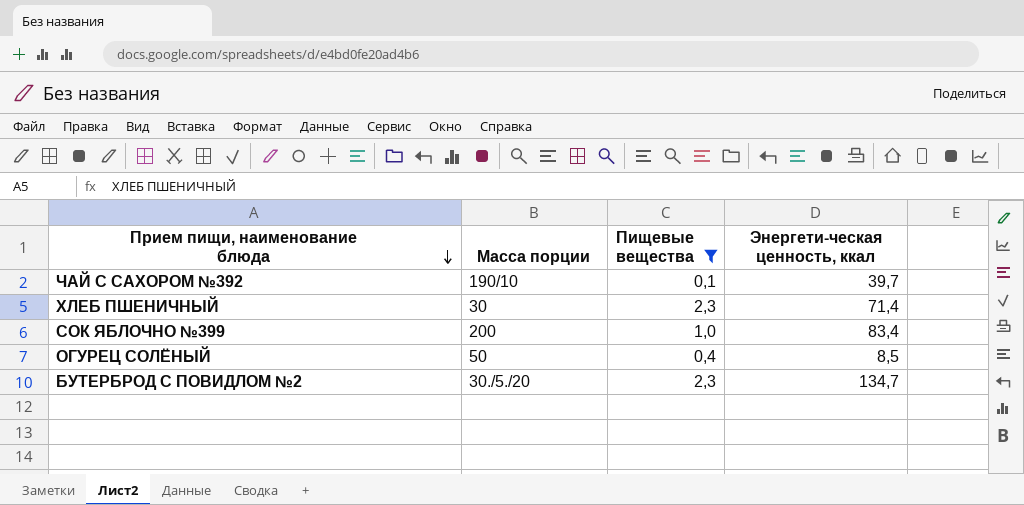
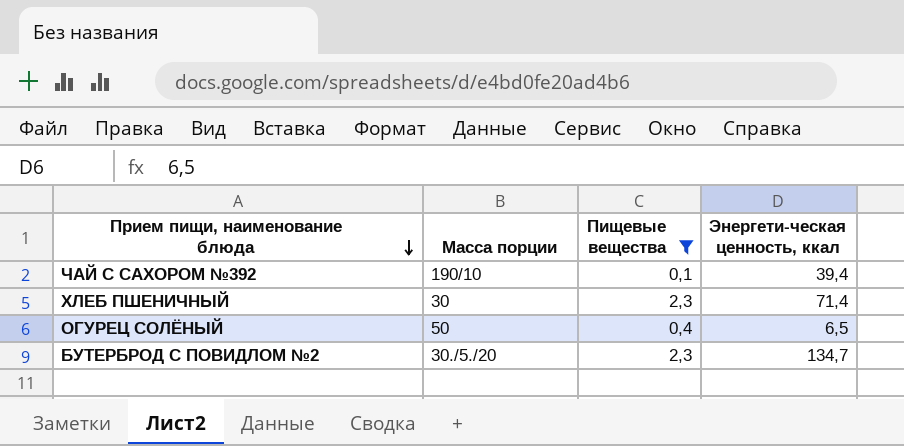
row СОК ЯБЛОЧНО №399: 200 | 1,0 | 83,4 -> none
ЧАЙ С САХОРОМ №392 | Энергети-ческая ценность, ккал: 39,7 -> 39,4
ОГУРЕЦ СОЛЁНЫЙ | Энергети-ческая ценность, ккал: 8,5 -> 6,5

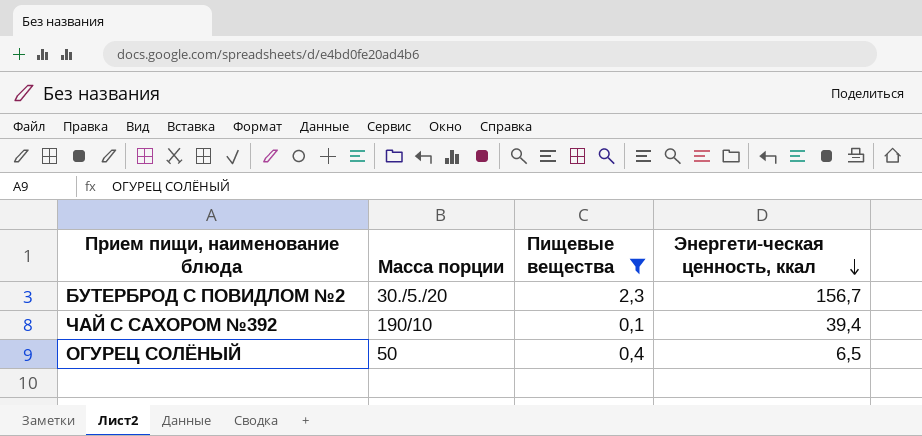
row order: Прием пищи, наименование блюда descending -> Энергети-ческая ценность, ккал descending
row ХЛЕБ ПШЕНИЧНЫЙ: 30 | 2,3 | 71,4 -> none
БУТЕРБРОД С ПОВИДЛОМ №2 | Энергети-ческая ценность, ккал: 134,7 -> 156,7

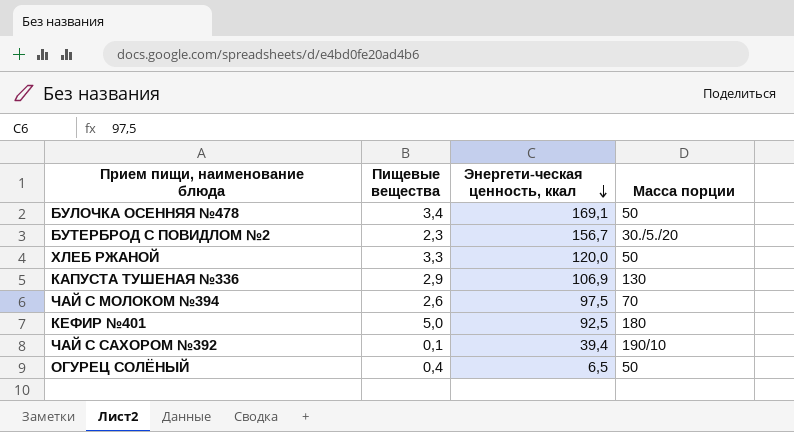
filter: Пищевые вещества <= 2,3 -> none
column Масса порции | position: 2 -> 4

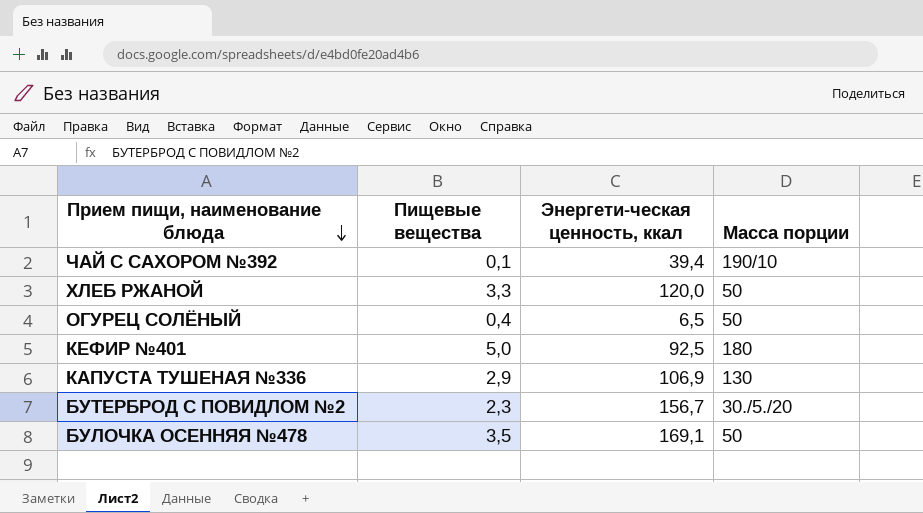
row order: Энергети-ческая ценность, ккал descending -> Прием пищи, наименование блюда descending
row ЧАЙ С МОЛОКОМ №394: 2,6 | 97,5 | 70 -> none
БУЛОЧКА ОСЕННЯЯ №478 | Пищевые вещества: 3,4 -> 3,5

